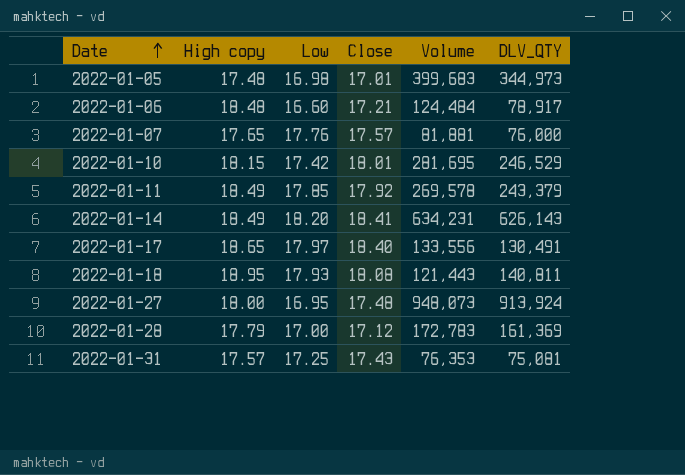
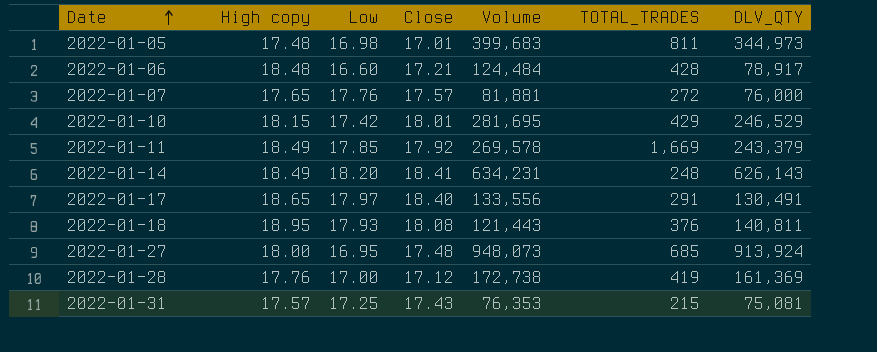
column TOTAL_TRADES | position: none -> 6
2022-01-28 | High copy: 17.79 -> 17.76
2022-01-28 | Volume: 172,783 -> 172,738

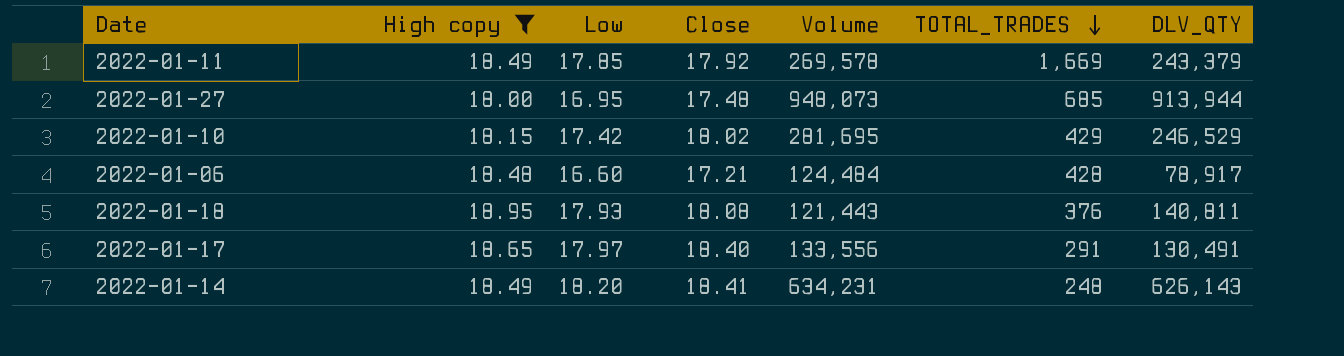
filter: none -> High copy >= 18.00
row order: Date ascending -> TOTAL_TRADES descending
2022-01-27 | DLV_QTY: 913,924 -> 913,944
2022-01-10 | Close: 18.01 -> 18.02

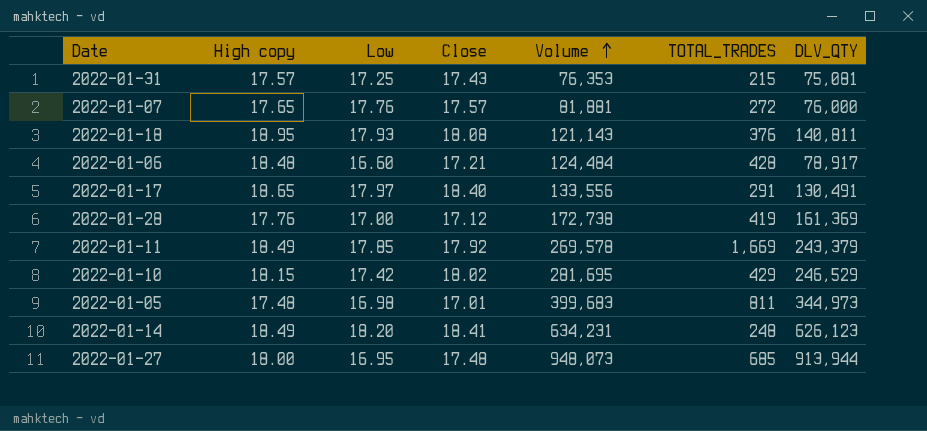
filter: High copy >= 18.00 -> none
row order: TOTAL_TRADES descending -> Volume ascending
2022-01-18 | Volume: 121,443 -> 121,143
2022-01-14 | DLV_QTY: 626,143 -> 626,123

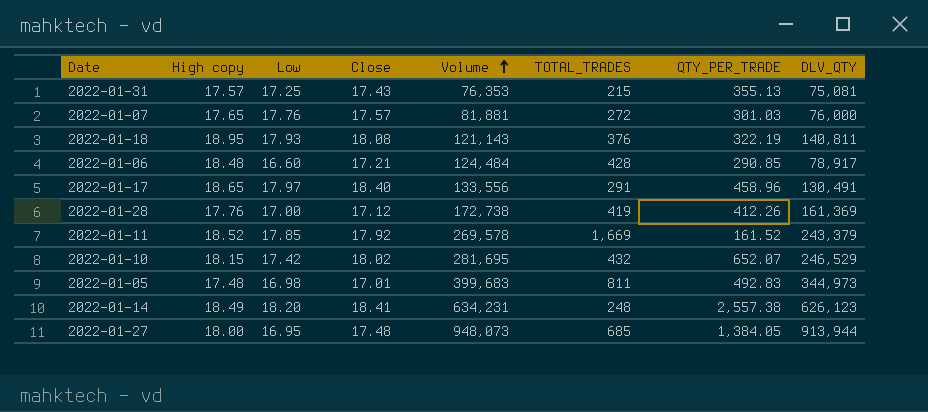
column QTY_PER_TRADE | formula: none -> [Volume] / [TOTAL_TRADES]
2022-01-11 | High copy: 18.49 -> 18.52
2022-01-10 | TOTAL_TRADES: 429 -> 432

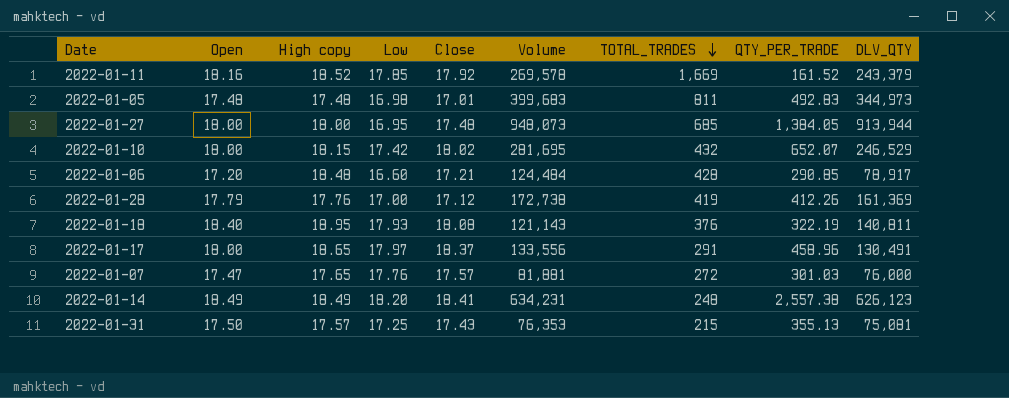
row order: Volume ascending -> TOTAL_TRADES descending
column Open | position: none -> 2
2022-01-17 | Close: 18.40 -> 18.37

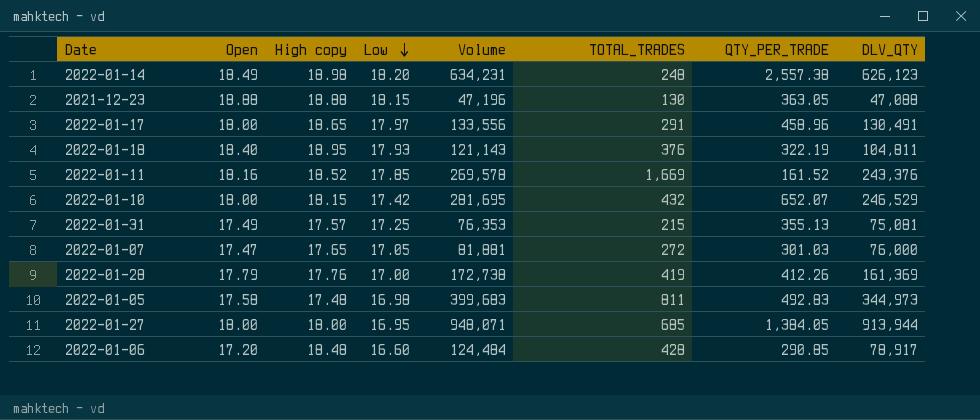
row order: TOTAL_TRADES descending -> Low descending
column Close | position: 5 -> none
2022-01-14 | High copy: 18.49 -> 18.98
row 2021-12-23: none -> 18.88 | 18.88 | 18.15 | 47,196 | 130 | 363.05 | 47,088
2022-01-18 | DLV_QTY: 140,811 -> 104,811
2022-01-11 | DLV_QTY: 243,379 -> 243,376
2022-01-31 | Open: 17.50 -> 17.49
2022-01-07 | Low: 17.76 -> 17.05
2022-01-05 | Open: 17.48 -> 17.58
2022-01-27 | Volume: 948,073 -> 948,071

